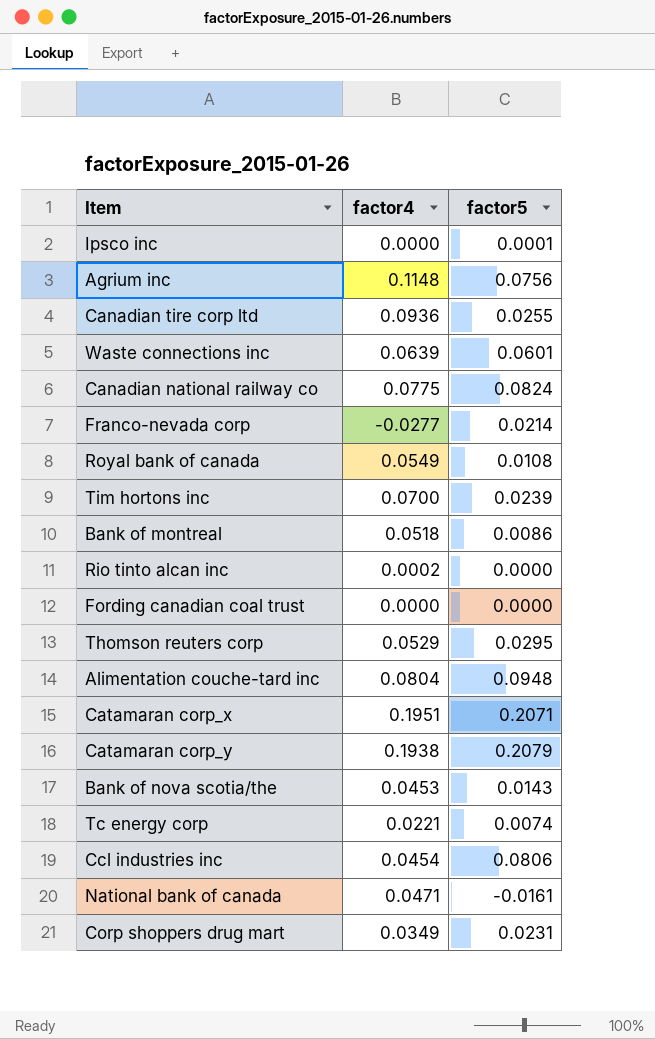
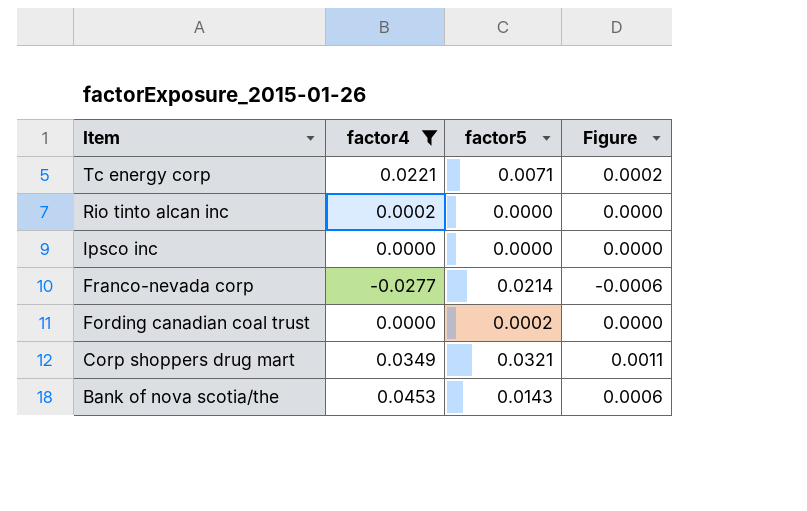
filter: none -> factor4 <= 0.0453
row order: none -> Item descending
column Figure | formula: none -> [factor4] * [factor5]
Tc energy corp | factor5: 0.0074 -> 0.0071
Ipsco inc | factor5: 0.0001 -> 0.0000
Fording canadian coal trust | factor5: 0.0000 -> 0.0002
Corp shoppers drug mart | factor5: 0.0231 -> 0.0321

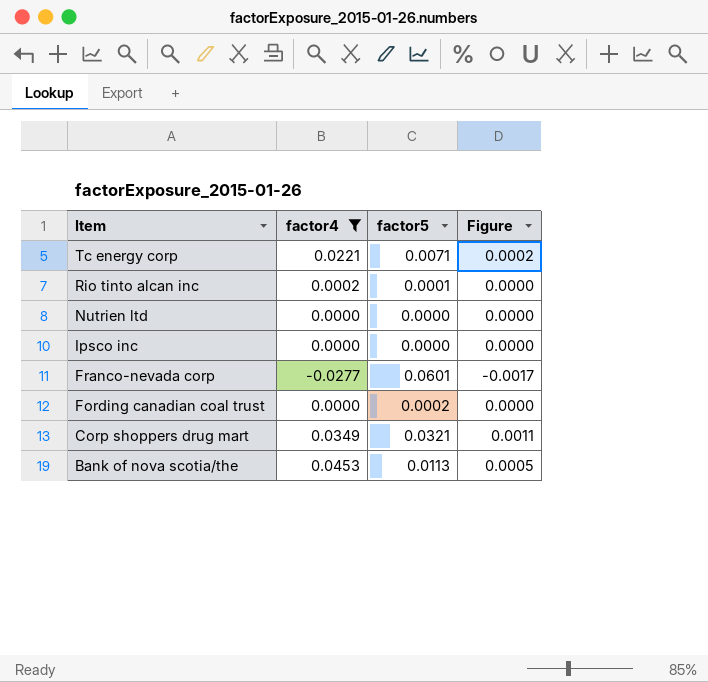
Rio tinto alcan inc | factor5: 0.0000 -> 0.0001
row Nutrien ltd: none -> 0.0000 | 0.0000 | 0.0000
Franco-nevada corp | factor5: 0.0214 -> 0.0601
Franco-nevada corp | Figure: -0.0006 -> -0.0017
Bank of nova scotia/the | factor5: 0.0143 -> 0.0113
Bank of nova scotia/the | Figure: 0.0006 -> 0.0005

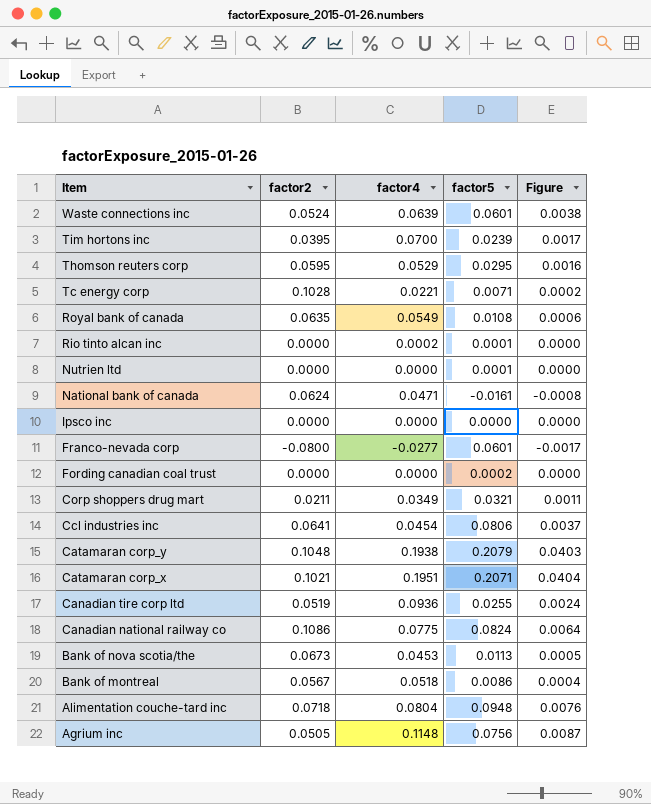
filter: factor4 <= 0.0453 -> none
column factor2 | position: none -> 2
Nutrien ltd | factor5: 0.0000 -> 0.0001

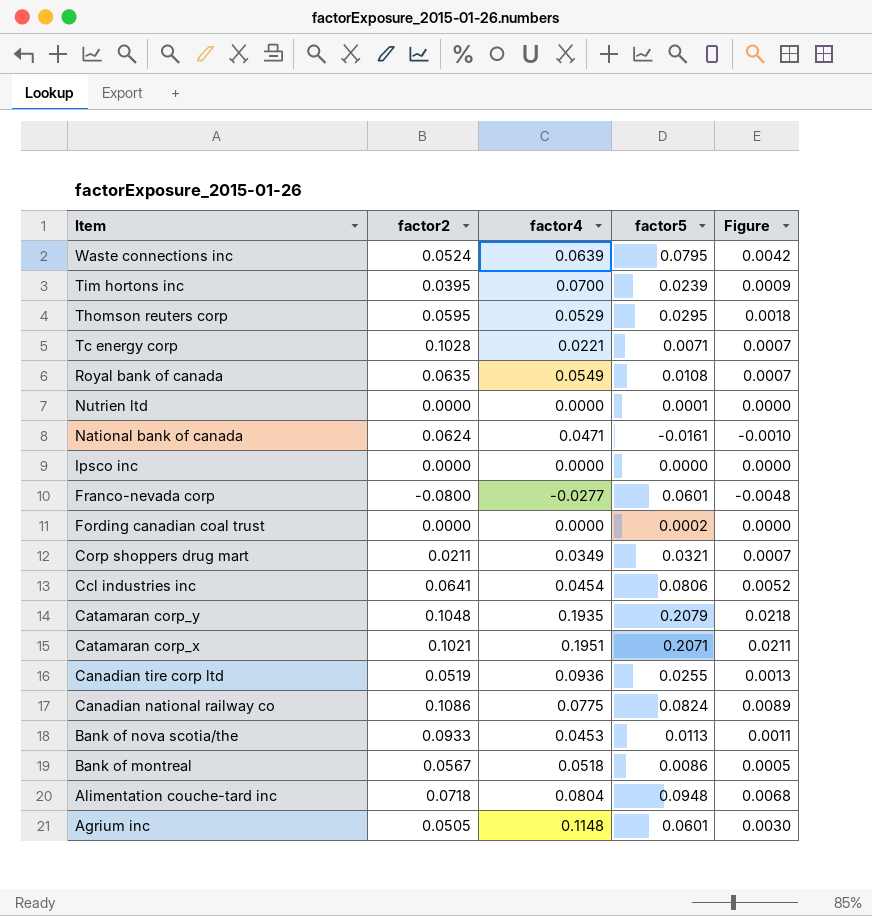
column Figure | formula: [factor4] * [factor5] -> [factor2] * [factor5]
row Rio tinto alcan inc: 0.0000 | 0.0002 | 0.0001 | 0.0000 -> none
Waste connections inc | factor5: 0.0601 -> 0.0795
Catamaran corp_y | factor4: 0.1938 -> 0.1935
Bank of nova scotia/the | factor2: 0.0673 -> 0.0933
Agrium inc | factor5: 0.0756 -> 0.0601

